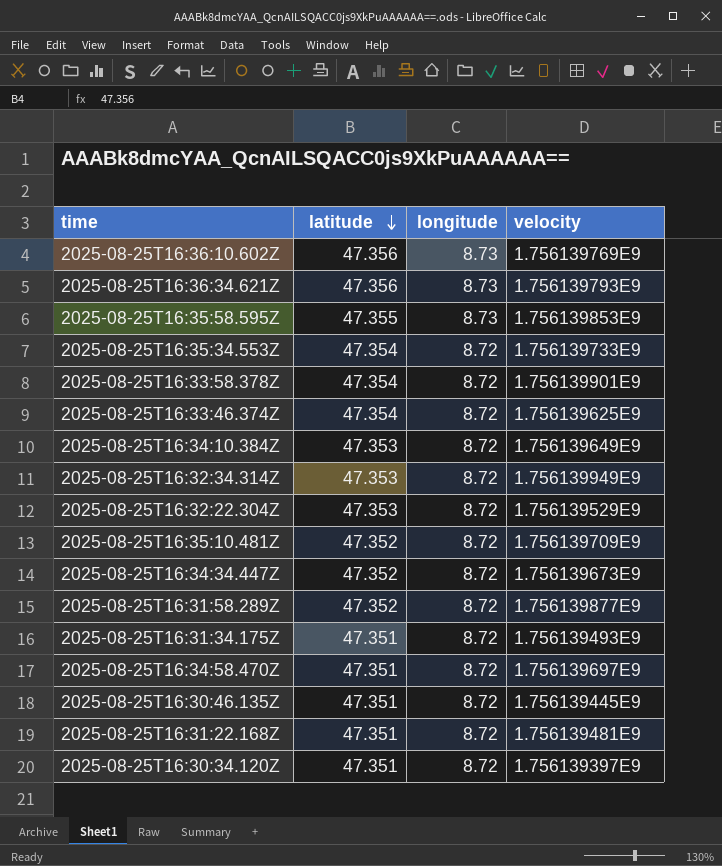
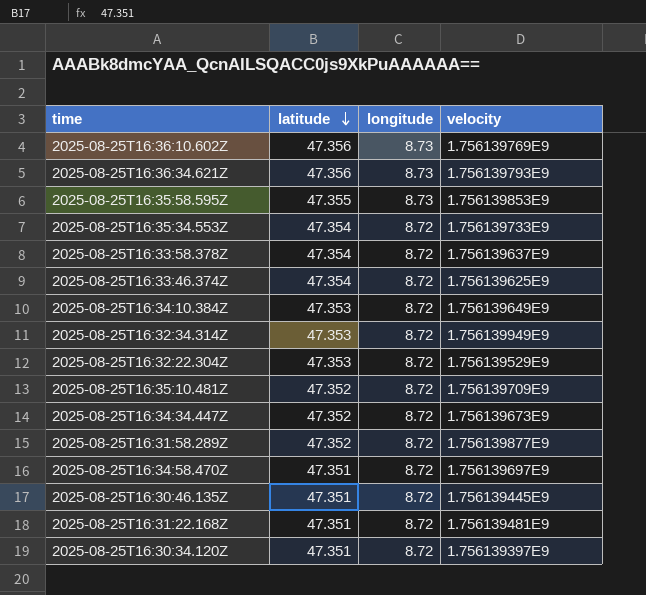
row 2025-08-25T16:31:34.175Z: 47.351 | 8.72 | 1.756139493E9 -> none
2025-08-25T16:33:58.378Z | velocity: 1.756139901E9 -> 1.756139637E9

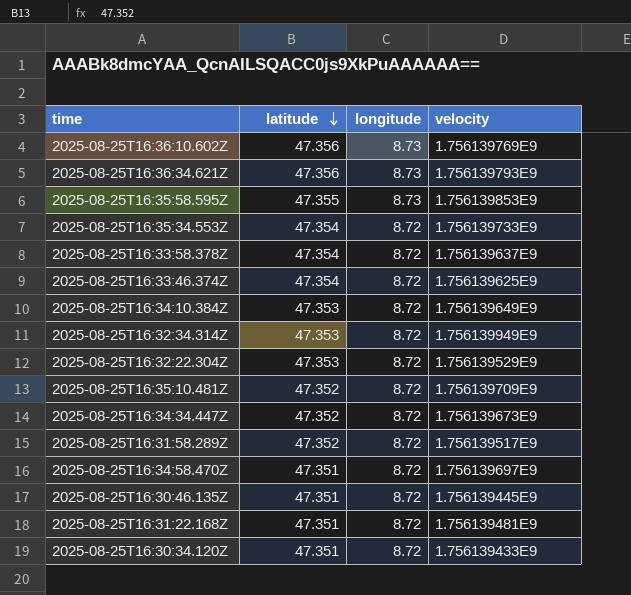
2025-08-25T16:31:58.289Z | velocity: 1.756139877E9 -> 1.756139517E9
2025-08-25T16:30:34.120Z | velocity: 1.756139397E9 -> 1.756139433E9

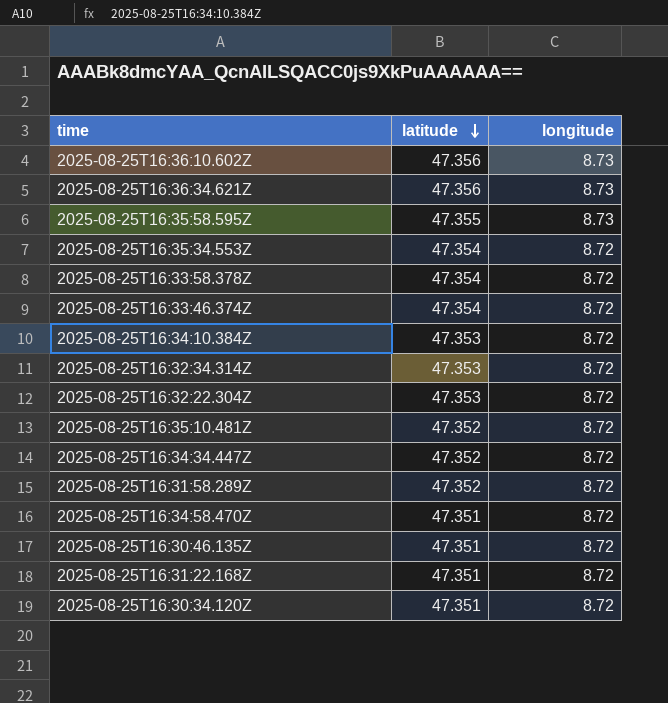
column velocity | position: 4 -> none

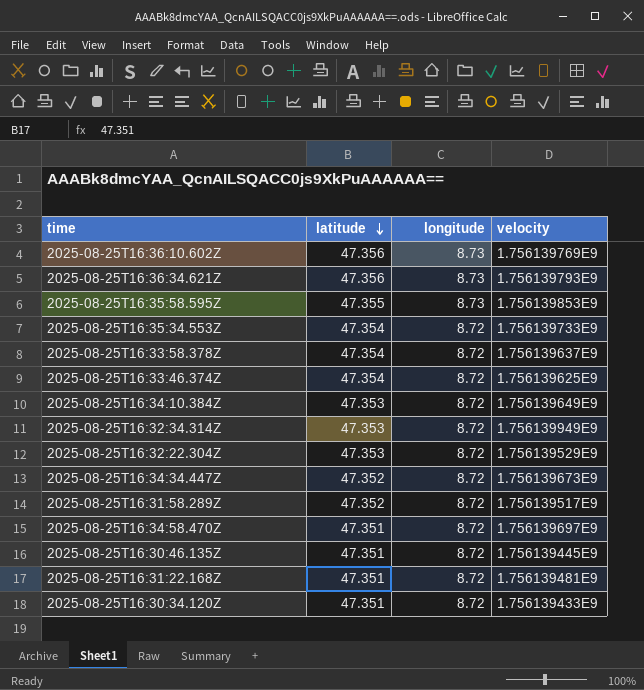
column velocity | position: none -> 4
row 2025-08-25T16:35:10.481Z: 47.352 | 8.72 -> none

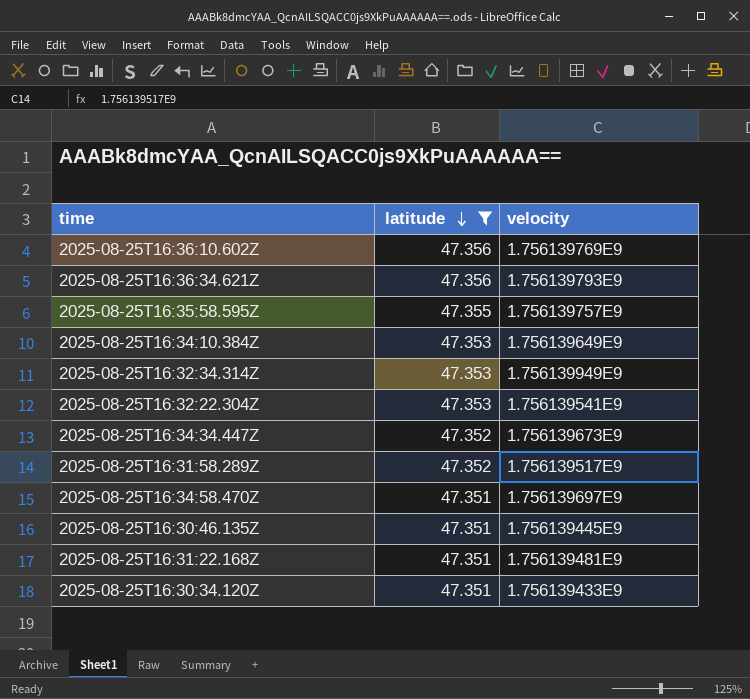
filter: none -> latitude != 47.354
column longitude | position: 3 -> none
2025-08-25T16:35:58.595Z | velocity: 1.756139853E9 -> 1.756139757E9
2025-08-25T16:32:22.304Z | velocity: 1.756139529E9 -> 1.756139541E9

